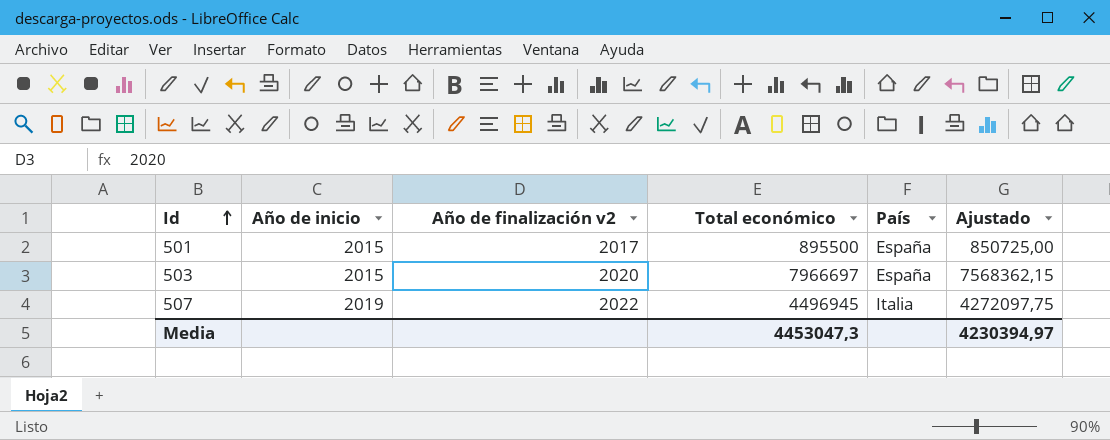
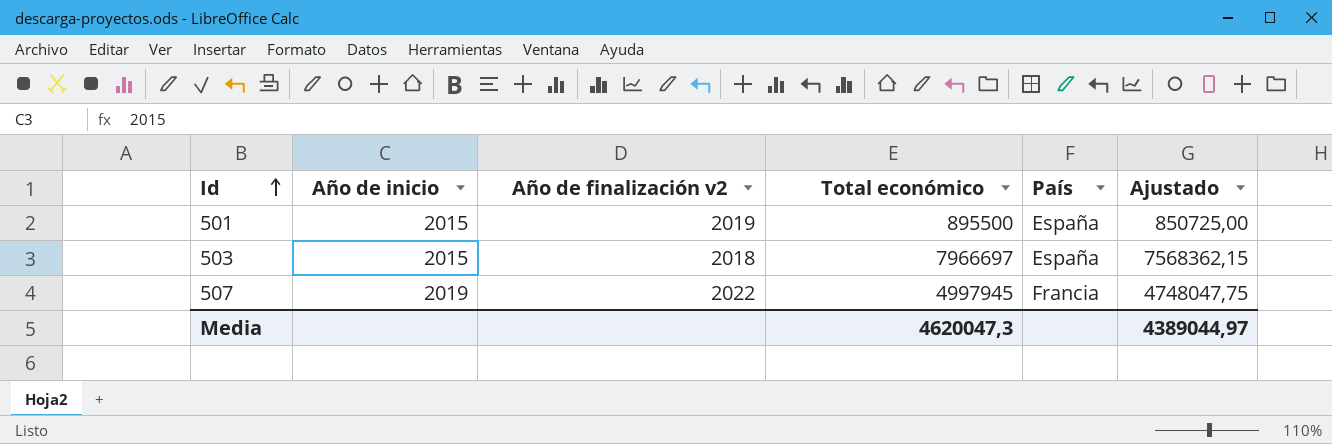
501 | Año de finalización v2: 2017 -> 2019
503 | Año de finalización v2: 2020 -> 2018
507 | Total económico: 4496945 -> 4997945
507 | País: Italia -> Francia
507 | Ajustado: 4272097,75 -> 4748047,75
Media | Total económico: 4453047,3 -> 4620047,3
Media | Ajustado: 4230394,97 -> 4389044,97

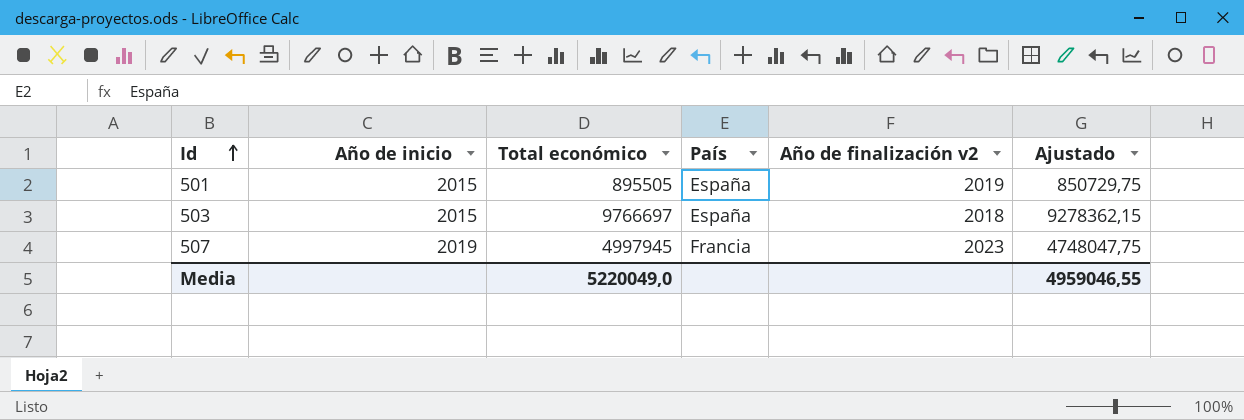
column Año de finalización v2 | position: 3 -> 5
501 | Total económico: 895500 -> 895505
501 | Ajustado: 850725,00 -> 850729,75
503 | Total económico: 7966697 -> 9766697
503 | Ajustado: 7568362,15 -> 9278362,15
507 | Año de finalización v2: 2022 -> 2023
Media | Total económico: 4620047,3 -> 5220049,0
Media | Ajustado: 4389044,97 -> 4959046,55

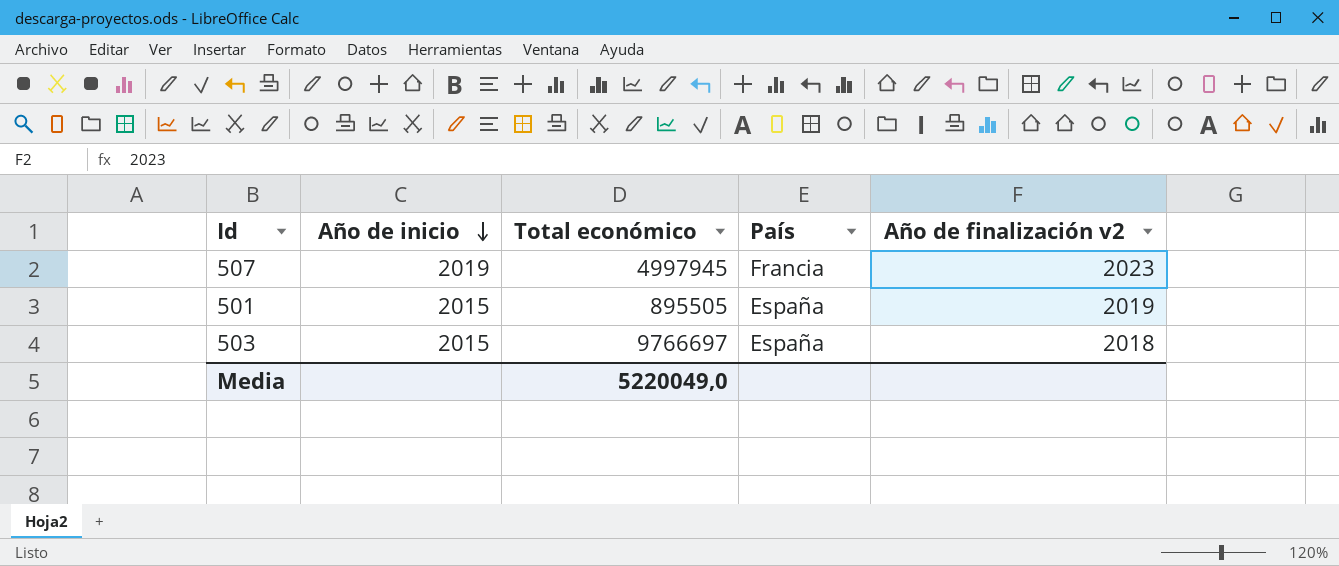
row order: Id ascending -> Año de inicio descending
column Ajustado | formula: [Total económico] * 0,95 -> none

